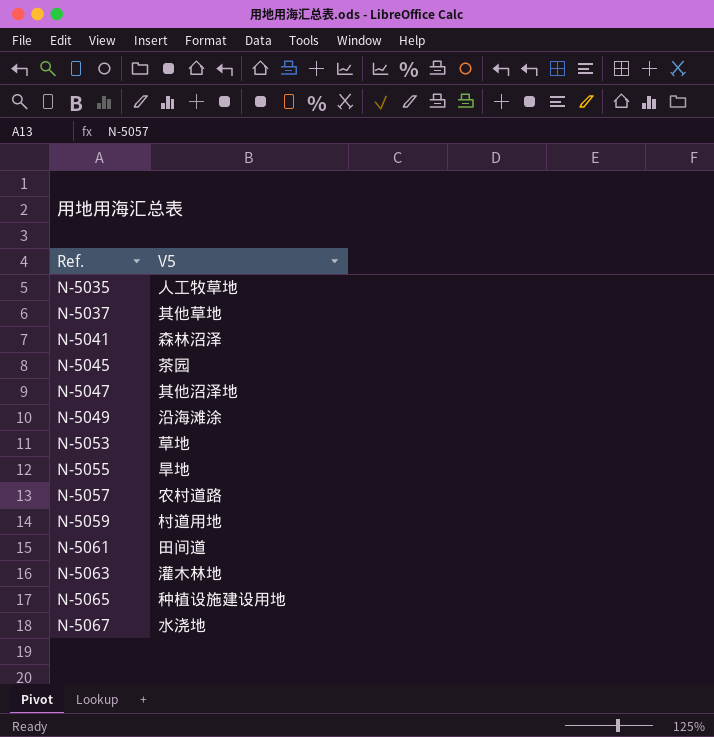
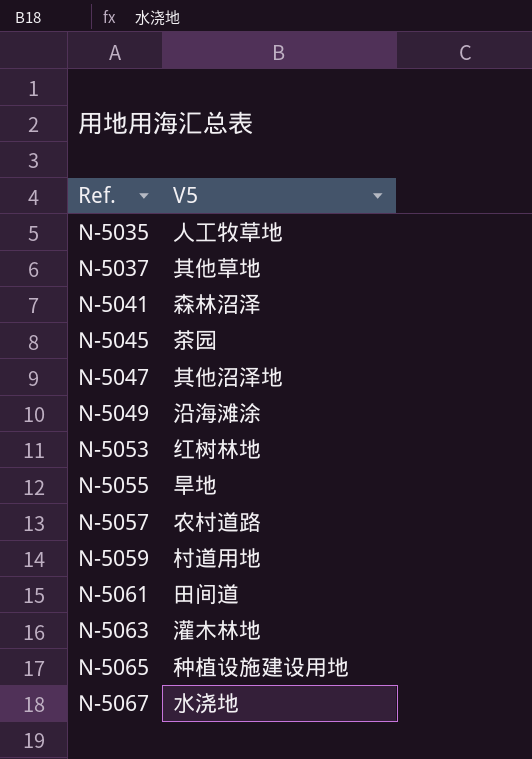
N-5053 | V5: 草地 -> 红树林地

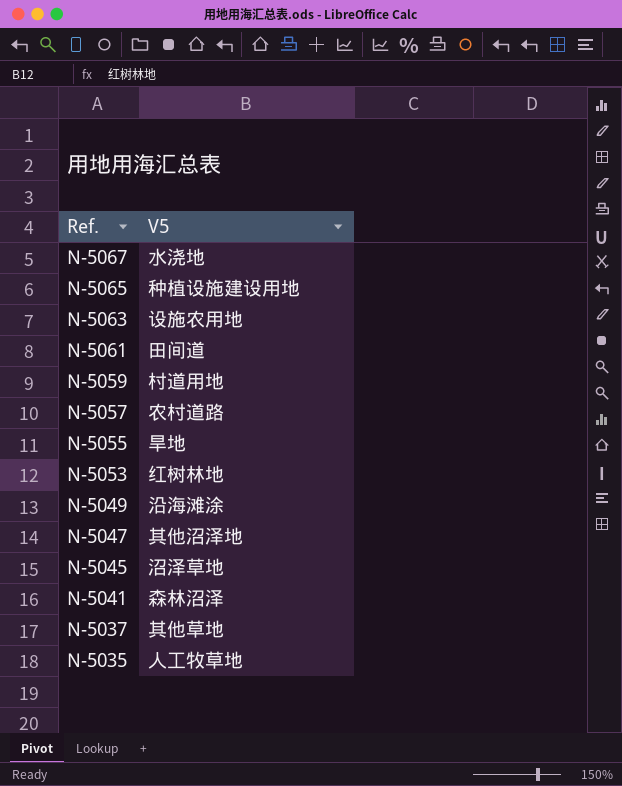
row order: Ref. ascending -> Ref. descending
N-5063 | V5: 灌木林地 -> 设施农用地
N-5045 | V5: 茶园 -> 沼泽草地

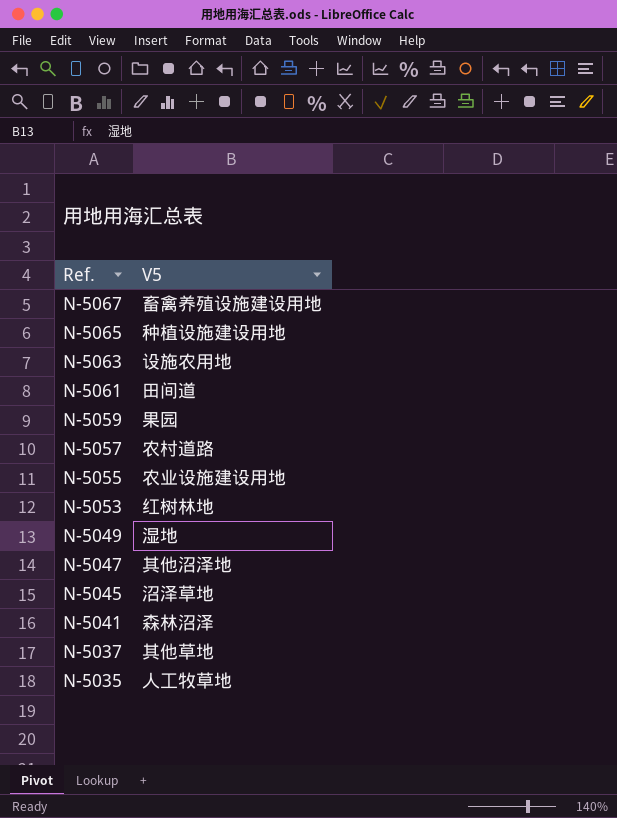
N-5067 | V5: 水浇地 -> 畜禽养殖设施建设用地
N-5059 | V5: 村道用地 -> 果园
N-5055 | V5: 旱地 -> 农业设施建设用地
N-5049 | V5: 沿海滩涂 -> 湿地

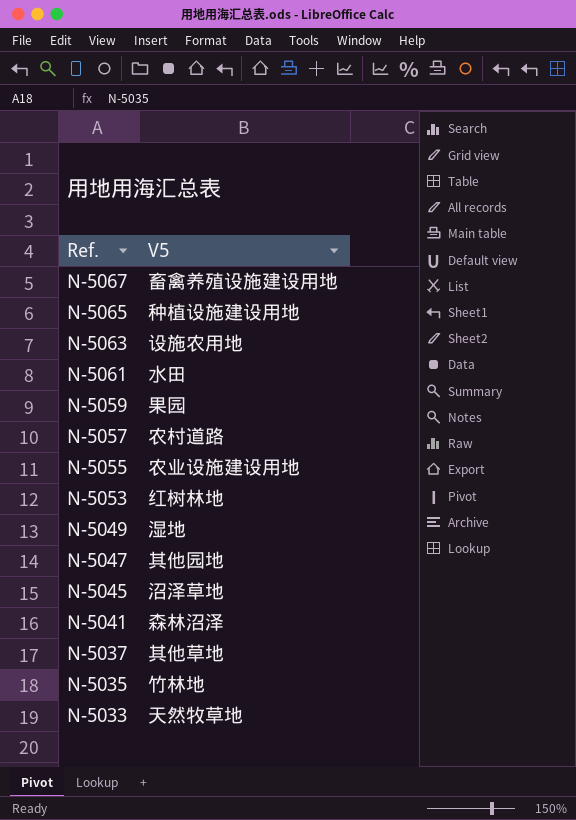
N-5061 | V5: 田间道 -> 水田
N-5047 | V5: 其他沼泽地 -> 其他园地
N-5035 | V5: 人工牧草地 -> 竹林地
row N-5033: none -> 天然牧草地

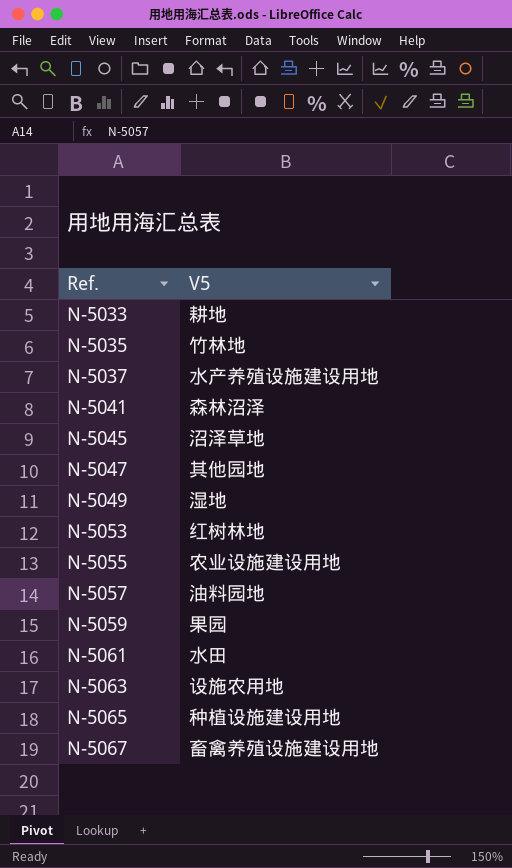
row order: Ref. descending -> Ref. ascending
N-5033 | V5: 天然牧草地 -> 耕地
N-5037 | V5: 其他草地 -> 水产养殖设施建设用地
N-5057 | V5: 农村道路 -> 油料园地

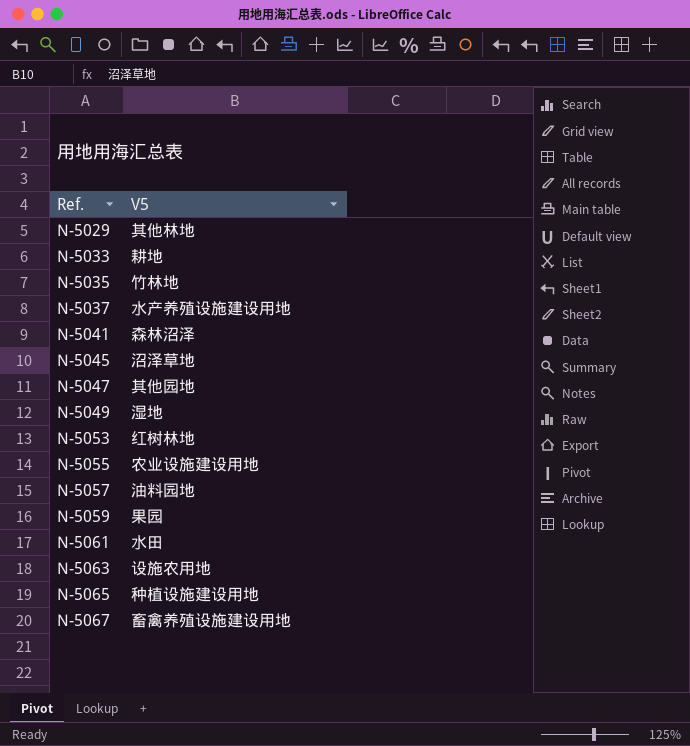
row N-5029: none -> 其他林地

